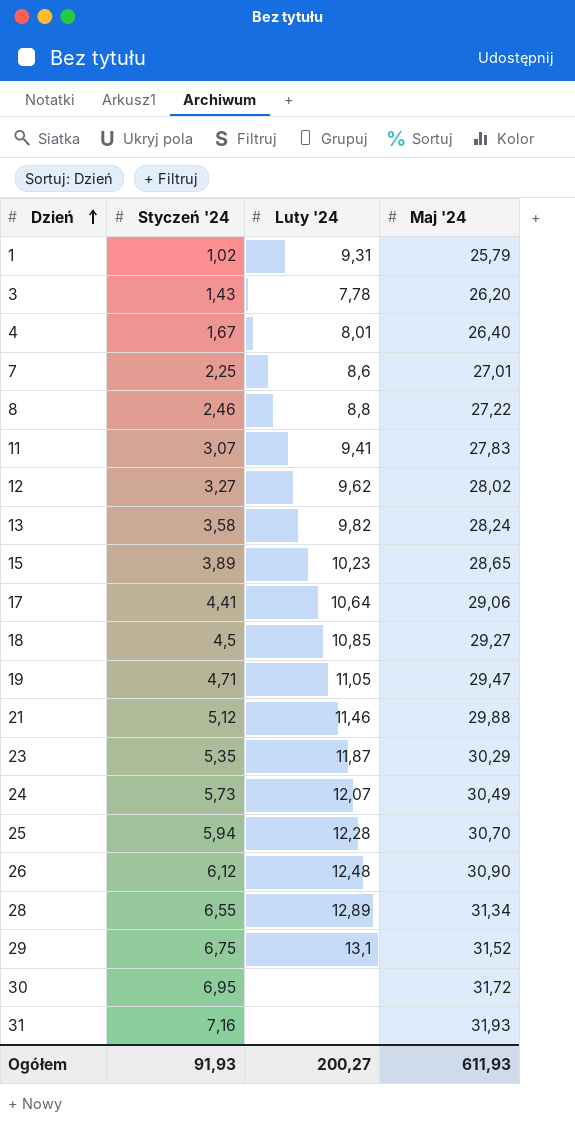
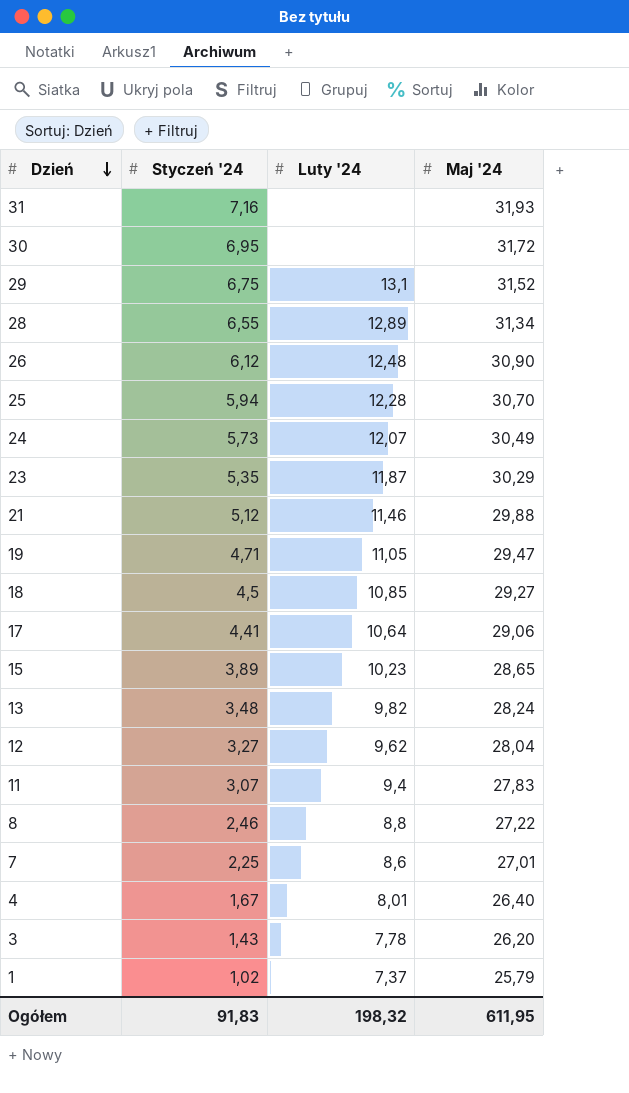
row order: Dzień ascending -> Dzień descending
13 | Styczeń '24: 3,58 -> 3,48
12 | Maj '24: 28,02 -> 28,04
11 | Luty '24: 9,41 -> 9,4
1 | Luty '24: 9,31 -> 7,37
Ogółem | Styczeń '24: 91,93 -> 91,83
Ogółem | Luty '24: 200,27 -> 198,32
Ogółem | Maj '24: 611,93 -> 611,95

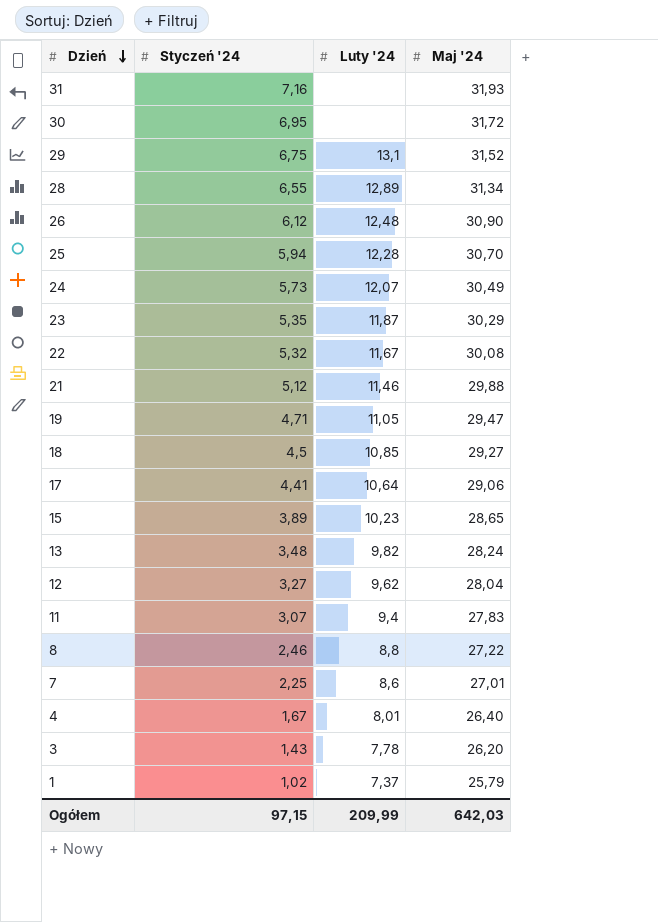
row 22: none -> 5,32 | 11,67 | 30,08
Ogółem | Styczeń '24: 91,83 -> 97,15
Ogółem | Luty '24: 198,32 -> 209,99
Ogółem | Maj '24: 611,95 -> 642,03

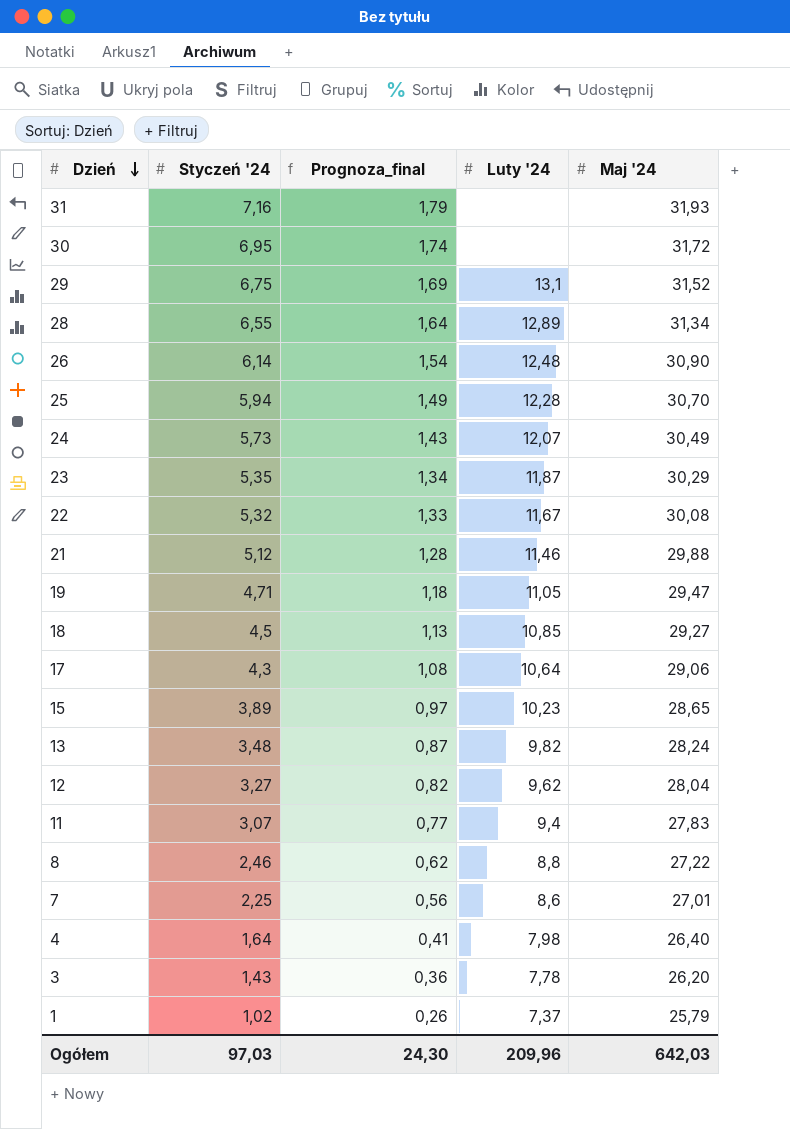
column Prognoza_final | formula: none -> [Styczeń '24] * 0,25
26 | Styczeń '24: 6,12 -> 6,14
17 | Styczeń '24: 4,41 -> 4,3
4 | Styczeń '24: 1,67 -> 1,64
4 | Luty '24: 8,01 -> 7,98
Ogółem | Styczeń '24: 97,15 -> 97,03
Ogółem | Luty '24: 209,99 -> 209,96

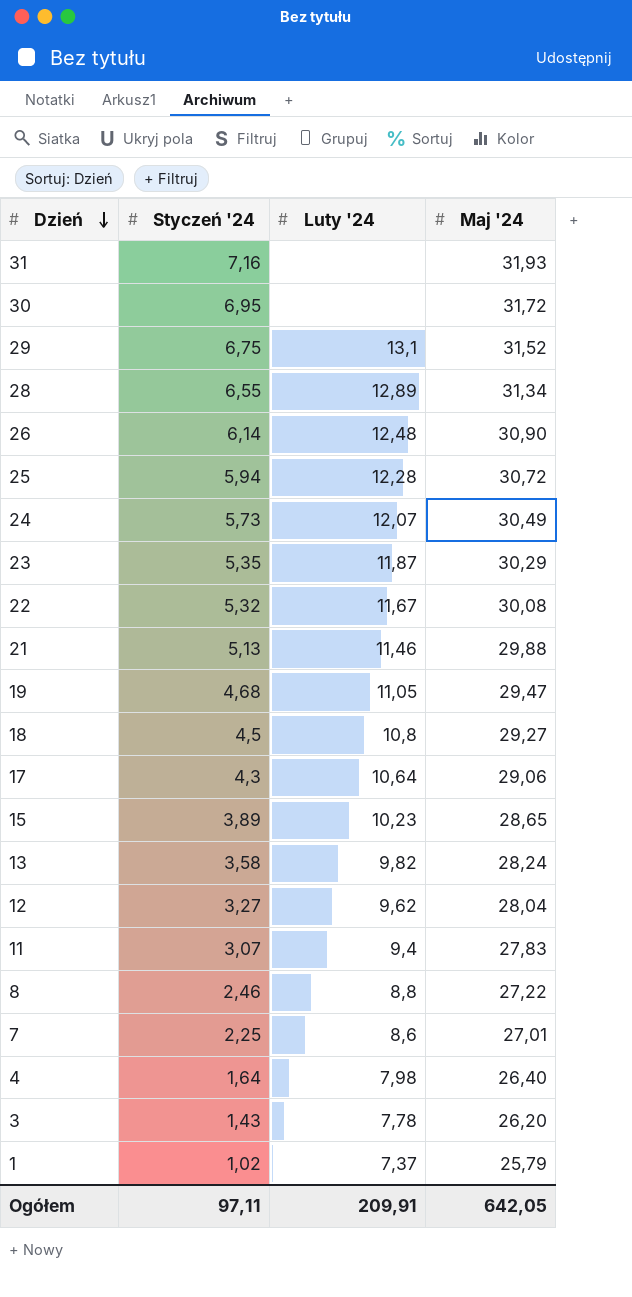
column Prognoza_final | formula: [Styczeń '24] * 0,25 -> none
25 | Maj '24: 30,70 -> 30,72
21 | Styczeń '24: 5,12 -> 5,13
19 | Styczeń '24: 4,71 -> 4,68
18 | Luty '24: 10,85 -> 10,8
13 | Styczeń '24: 3,48 -> 3,58
Ogółem | Styczeń '24: 97,03 -> 97,11
Ogółem | Luty '24: 209,96 -> 209,91
Ogółem | Maj '24: 642,03 -> 642,05

